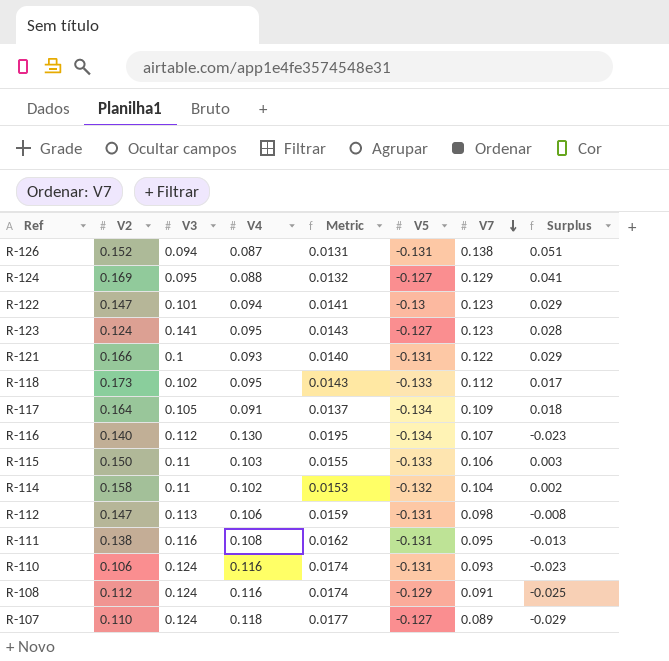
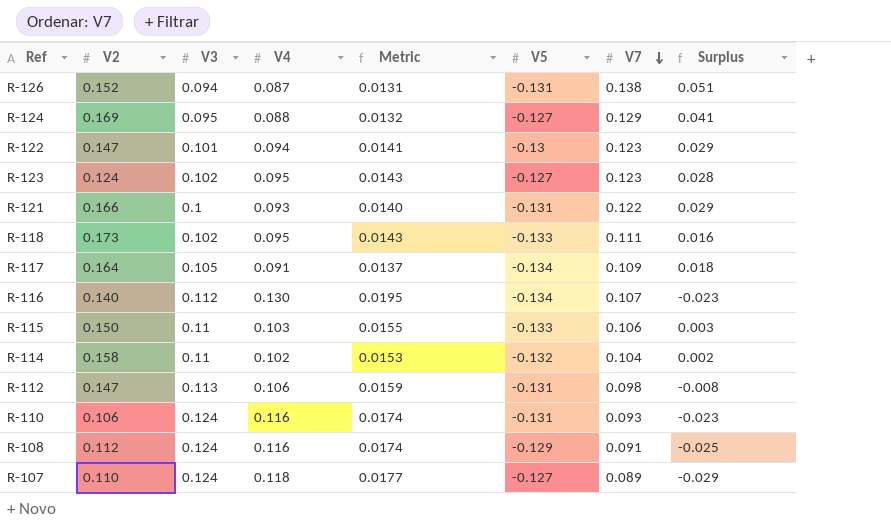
row R-111: 0.138 | 0.116 | 0.108 | 0.0162 | -0.131 | 0.095 | -0.013 -> none
R-123 | V3: 0.141 -> 0.102
R-118 | V7: 0.112 -> 0.111
R-118 | Surplus: 0.017 -> 0.016

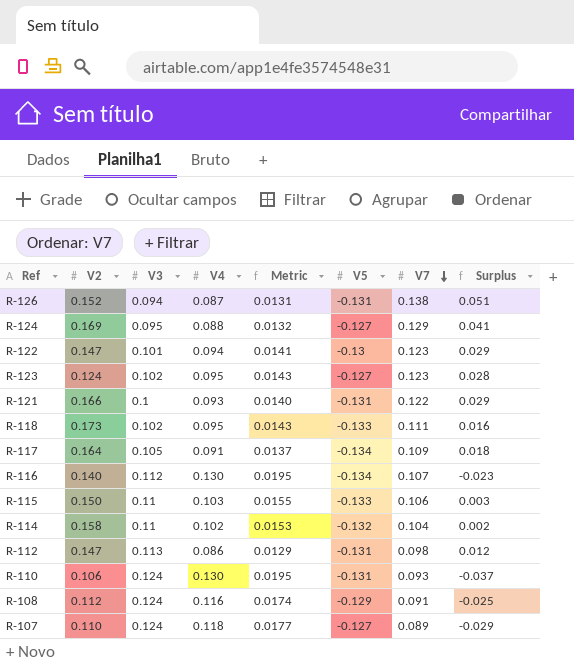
R-112 | V4: 0.106 -> 0.086
R-112 | Metric: 0.0159 -> 0.0129
R-112 | Surplus: -0.008 -> 0.012
R-110 | V4: 0.116 -> 0.130
R-110 | Metric: 0.0174 -> 0.0195
R-110 | Surplus: -0.023 -> -0.037

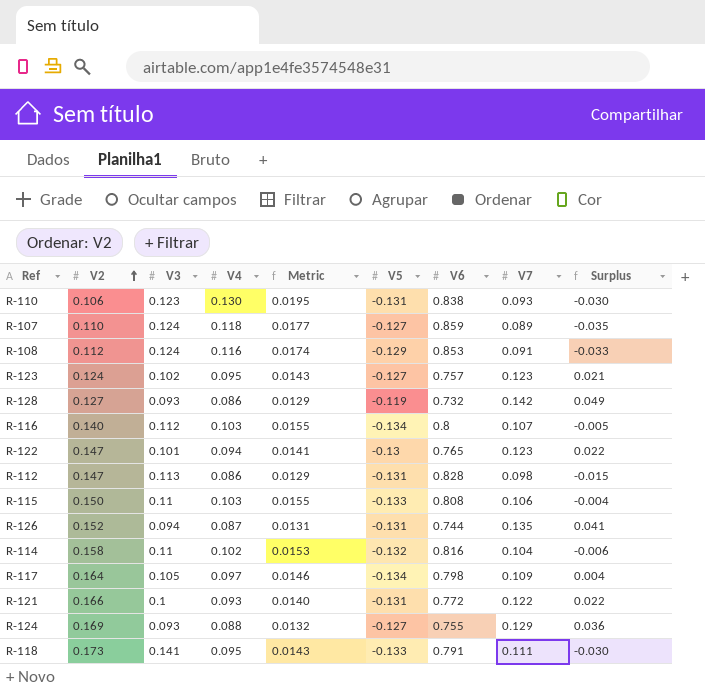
row order: V7 descending -> V2 ascending
column V6 | position: none -> 7
column Surplus | formula: [V7] - [V4] -> [V7] - [V3]
R-110 | V3: 0.124 -> 0.123
row R-128: none -> 0.127 | 0.093 | 0.086 | 0.0129 | -0.119 | 0.732 | 0.142 | 0.049
R-116 | V4: 0.130 -> 0.103
R-116 | Metric: 0.0195 -> 0.0155
R-126 | V7: 0.138 -> 0.135
R-117 | V4: 0.091 -> 0.097
R-117 | Metric: 0.0137 -> 0.0146
R-124 | V3: 0.095 -> 0.093
R-118 | V3: 0.102 -> 0.141

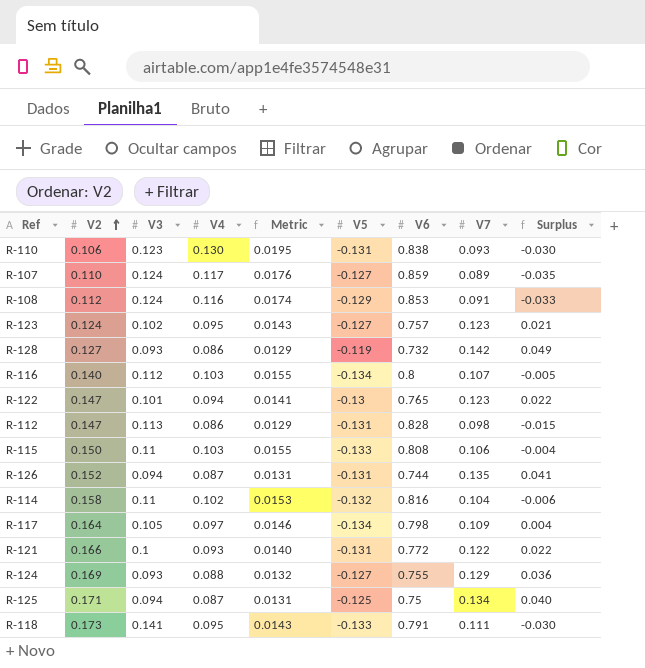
R-107 | V4: 0.118 -> 0.117
R-107 | Metric: 0.0177 -> 0.0176
row R-125: none -> 0.171 | 0.094 | 0.087 | 0.0131 | -0.125 | 0.75 | 0.134 | 0.040

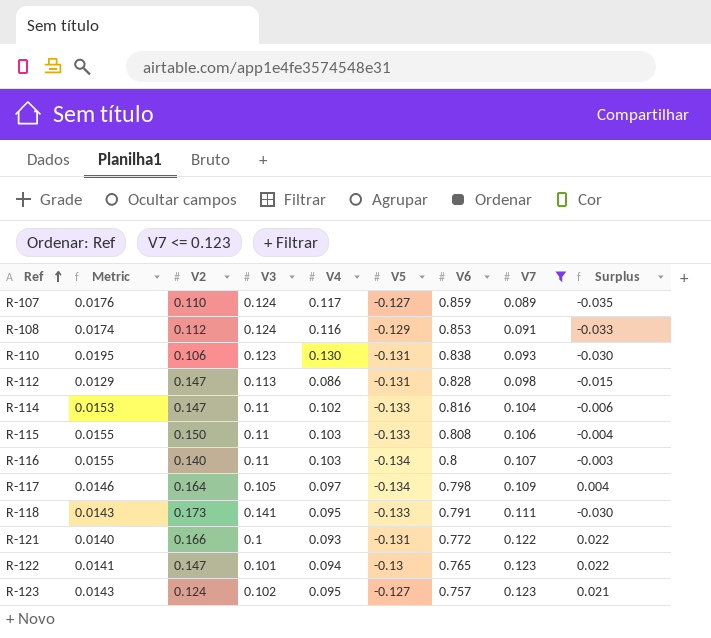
filter: none -> V7 <= 0.123
row order: V2 ascending -> Ref ascending
column Metric | position: 5 -> 2
R-114 | V2: 0.158 -> 0.147
R-114 | V5: -0.132 -> -0.133
R-116 | V3: 0.112 -> 0.11
R-116 | Surplus: -0.005 -> -0.003

